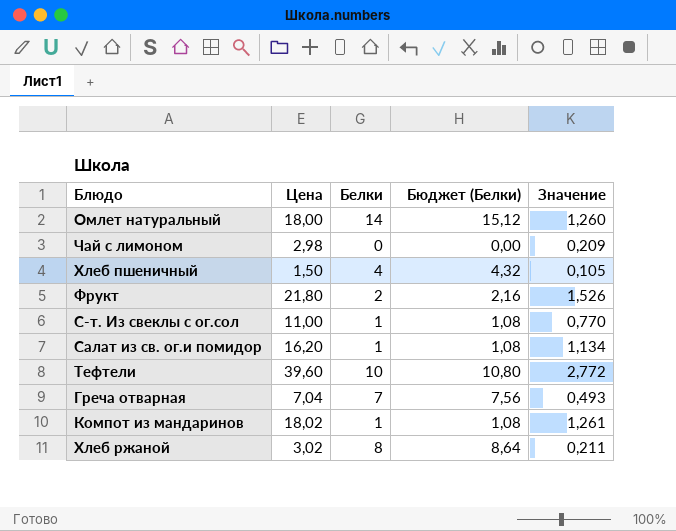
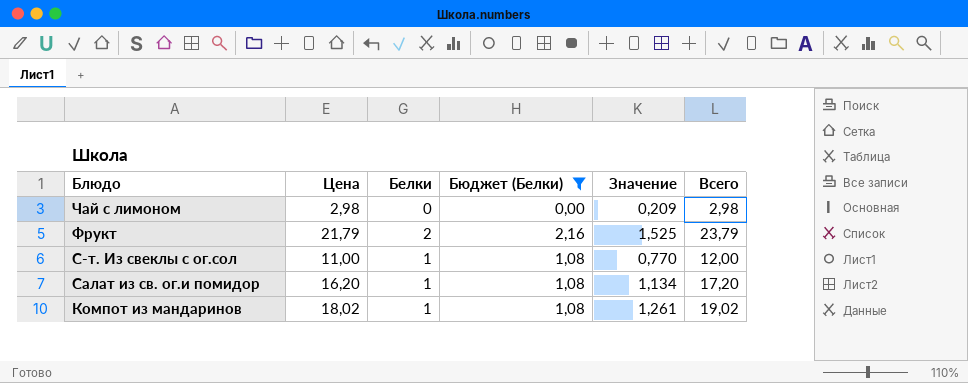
filter: none -> Бюджет (Белки) <= 2,16
column Всего | formula: none -> [Цена] + [Белки]
Фрукт | Цена: 21,80 -> 21,79
Фрукт | Значение: 1,526 -> 1,525

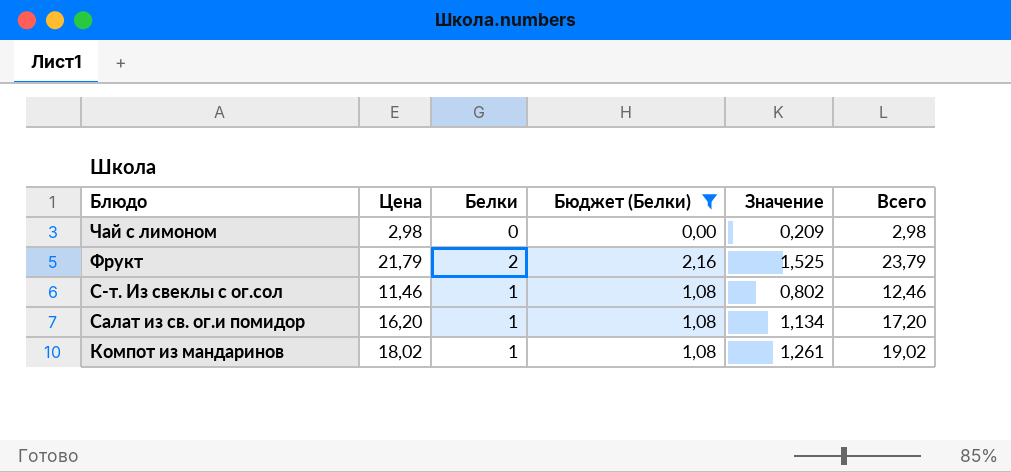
С-т. Из свеклы с ог.сол | Цена: 11,00 -> 11,46
С-т. Из свеклы с ог.сол | Значение: 0,770 -> 0,802
С-т. Из свеклы с ог.сол | Всего: 12,00 -> 12,46

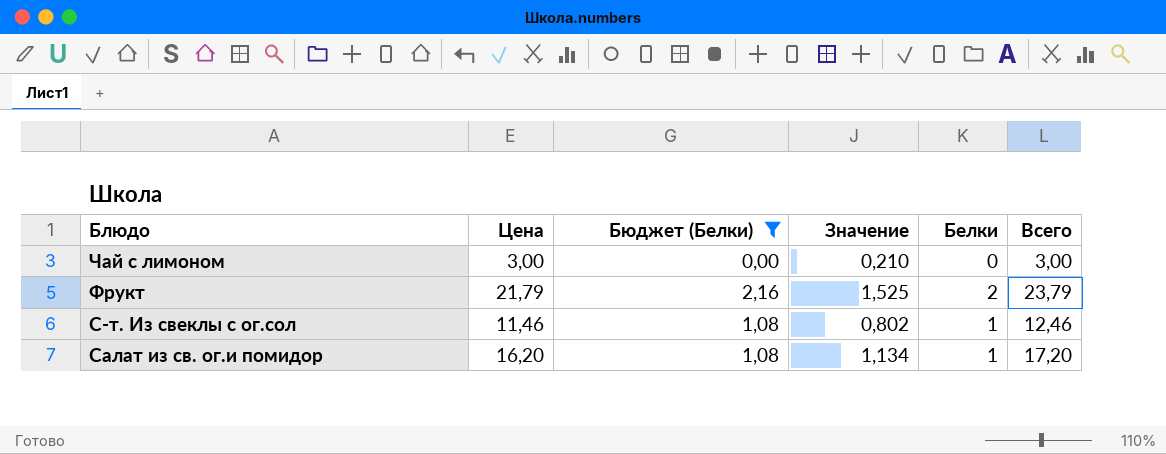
column Белки | position: 3 -> 5
row Компот из мандаринов: 18,02 | 1 | 1,08 | 1,261 | 19,02 -> none
Чай с лимоном | Цена: 2,98 -> 3,00
Чай с лимоном | Значение: 0,209 -> 0,210
Чай с лимоном | Всего: 2,98 -> 3,00

